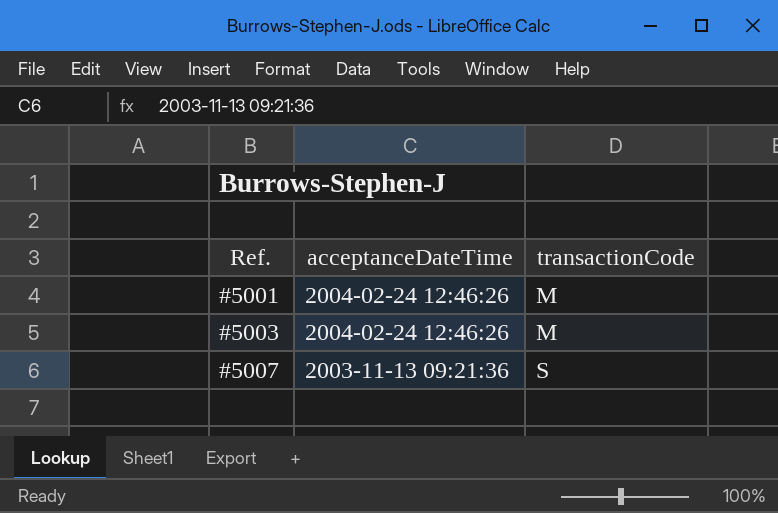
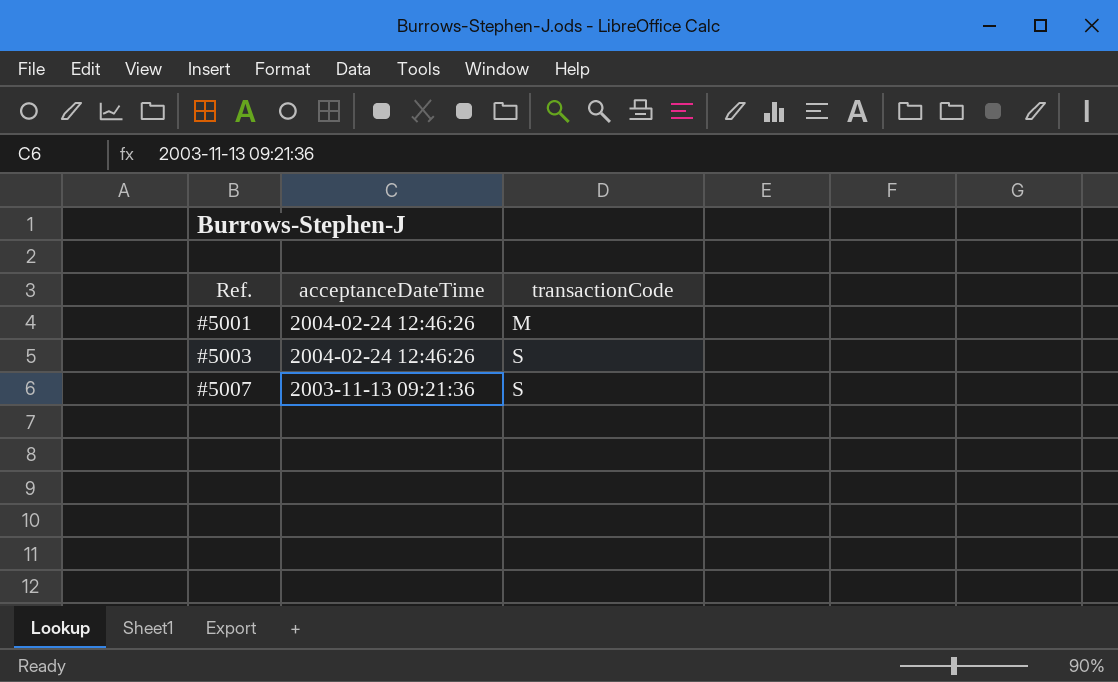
#5003 | transactionCode: M -> S

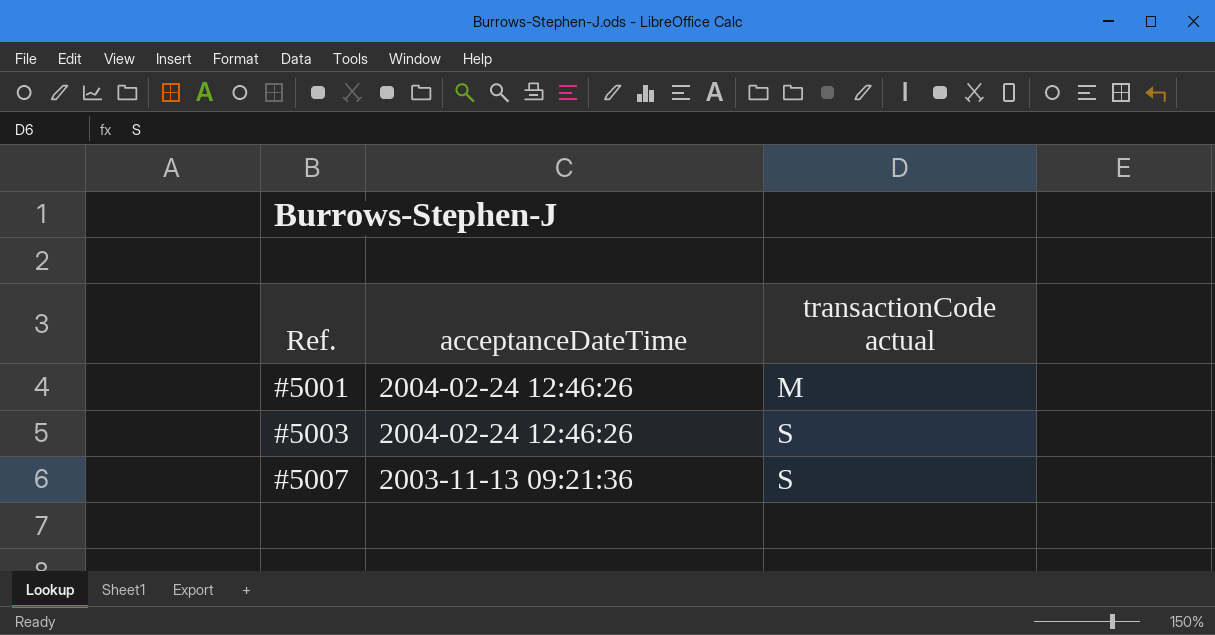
column name: transactionCode -> transactionCode actual

